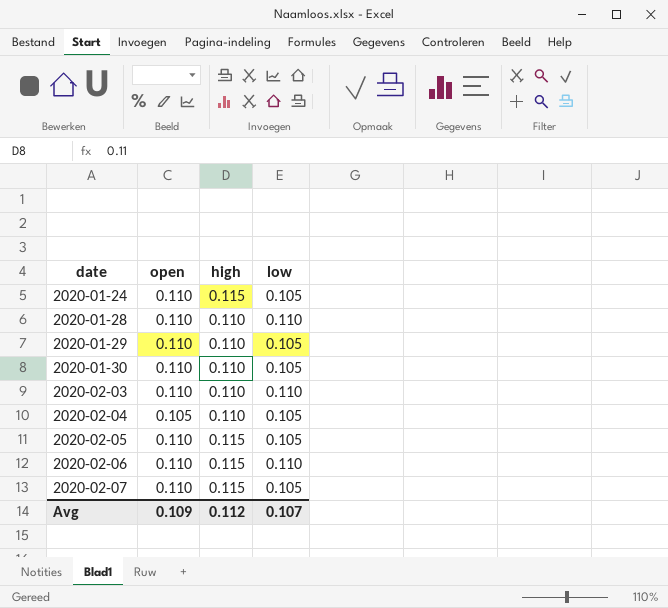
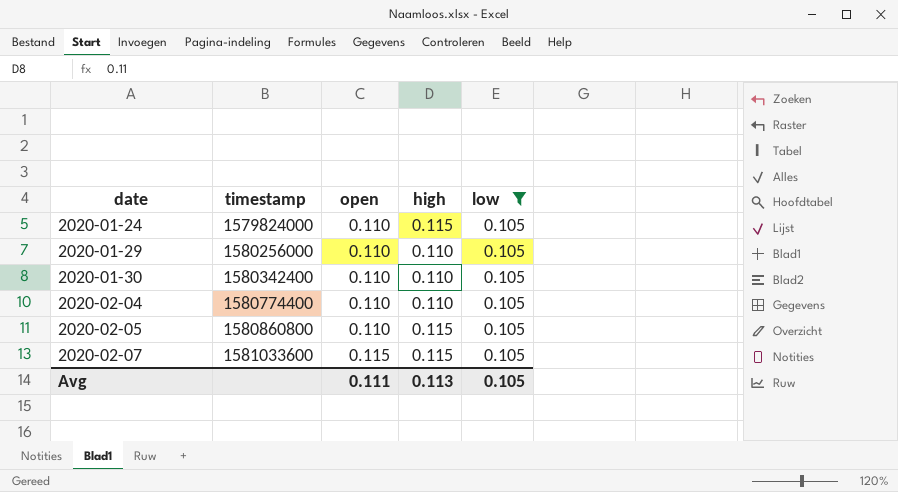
filter: none -> low = 0.105
column timestamp | position: none -> 2
2020-02-04 | open: 0.105 -> 0.110
2020-02-07 | open: 0.110 -> 0.115
Avg | open: 0.109 -> 0.111
Avg | high: 0.112 -> 0.113
Avg | low: 0.107 -> 0.105

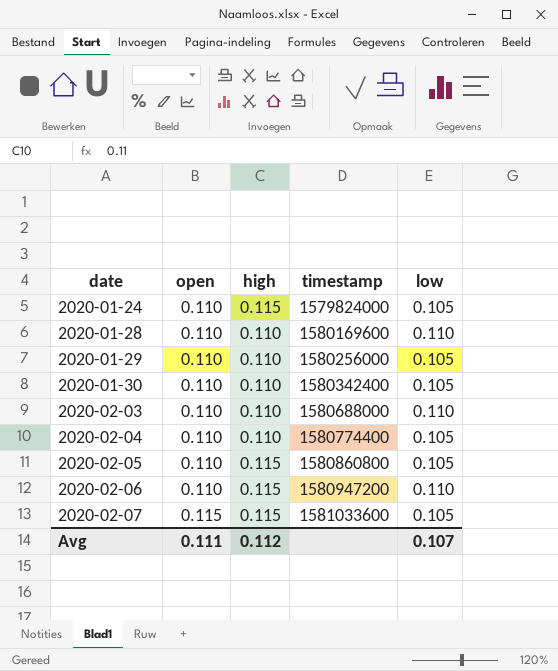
filter: low = 0.105 -> none
column timestamp | position: 2 -> 4
Avg | high: 0.113 -> 0.112
Avg | low: 0.105 -> 0.107

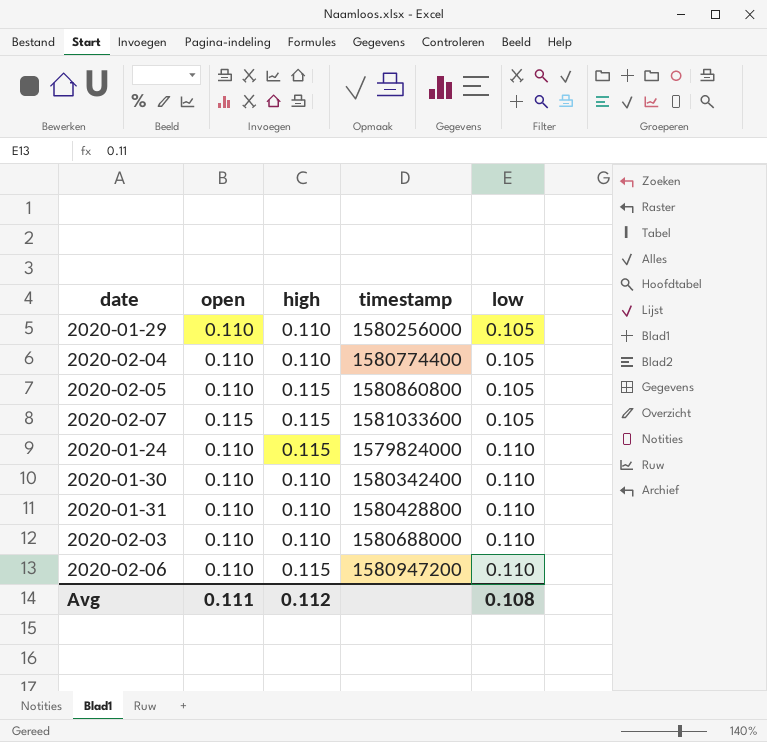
row order: date ascending -> low ascending
row 2020-01-28: 0.110 | 0.110 | 1580169600 | 0.110 -> none
2020-01-24 | low: 0.105 -> 0.110
2020-01-30 | low: 0.105 -> 0.110
row 2020-01-31: none -> 0.110 | 0.110 | 1580428800 | 0.110
Avg | low: 0.107 -> 0.108

